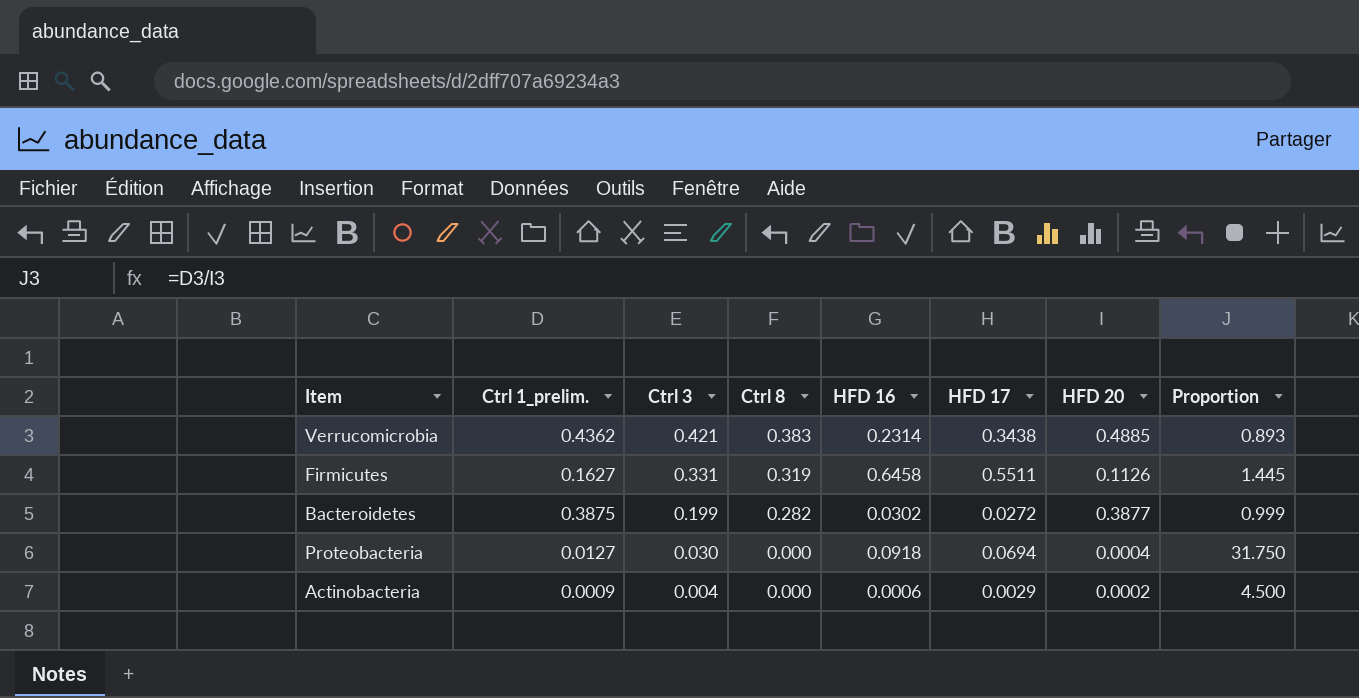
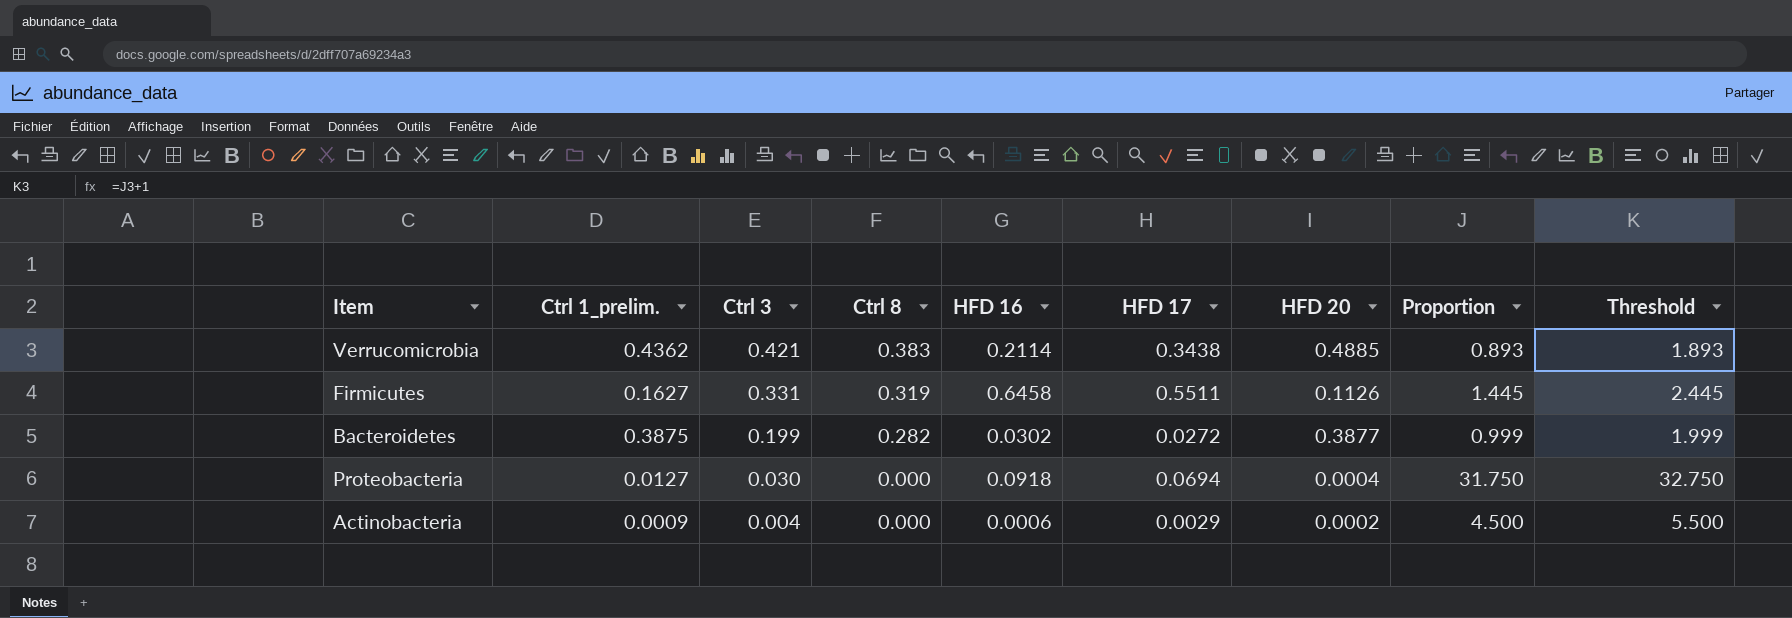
column Threshold | formula: none -> [Proportion] + 1
Verrucomicrobia | HFD 16: 0.2314 -> 0.2114

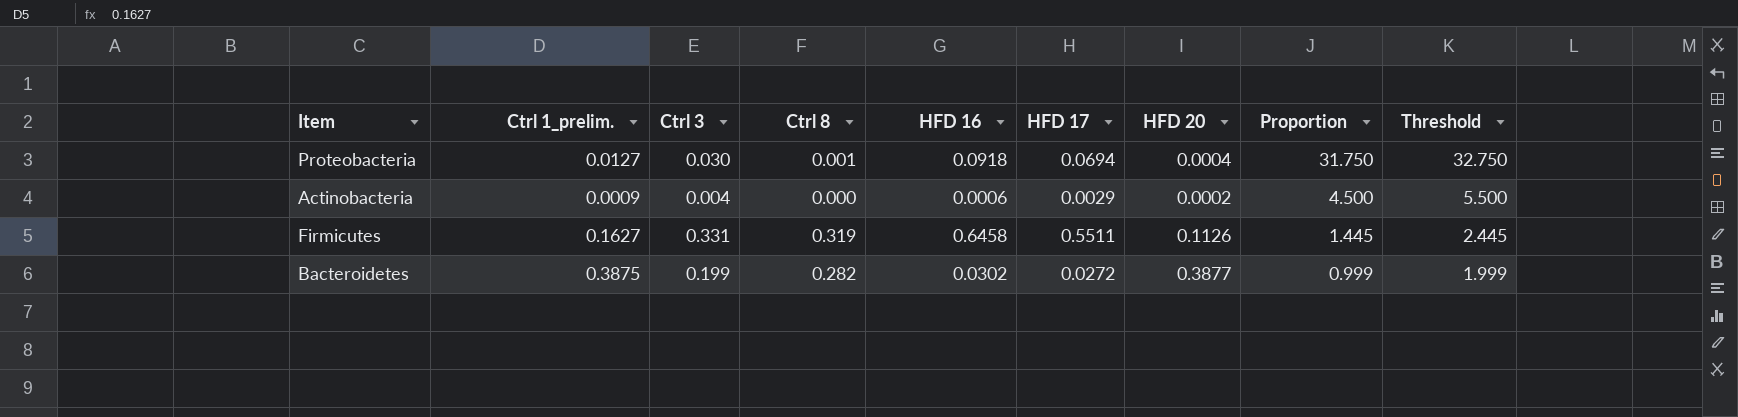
row order: Ctrl 3 descending -> Proportion descending
row Verrucomicrobia: 0.4362 | 0.421 | 0.383 | 0.2114 | 0.3438 | 0.4885 | 0.893 | 1.893 -> none
Proteobacteria | Ctrl 8: 0.000 -> 0.001

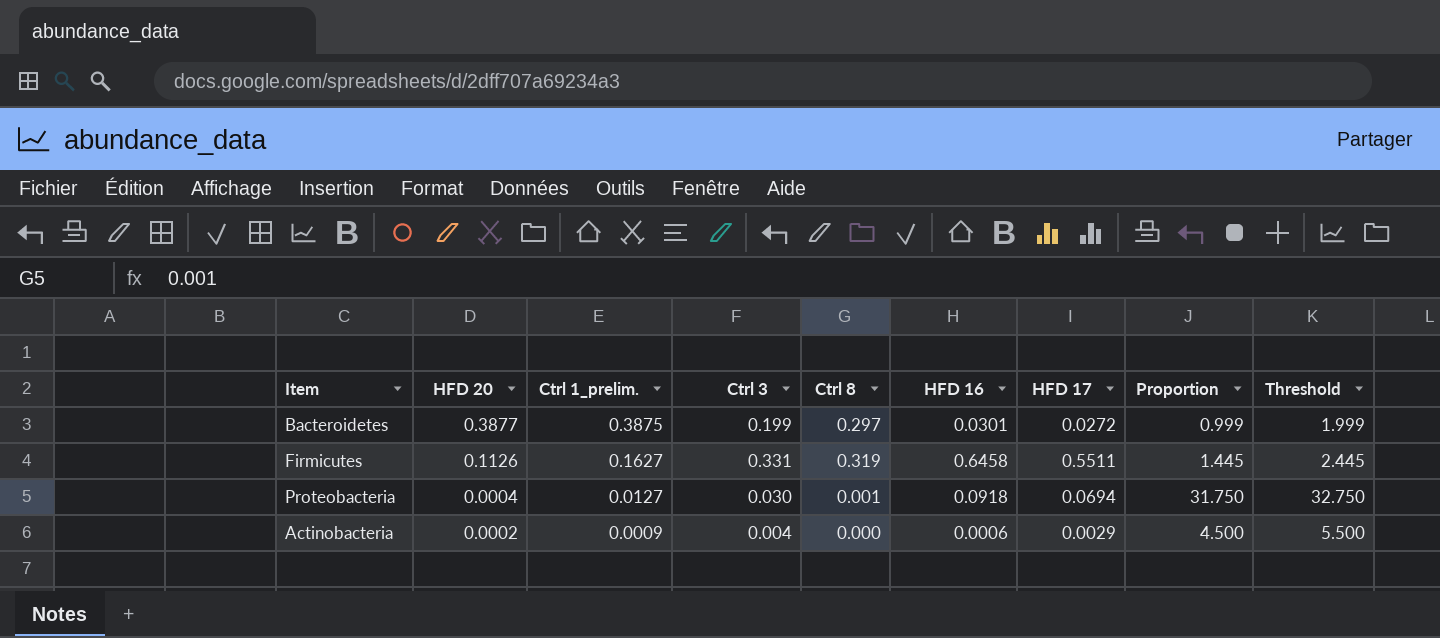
row order: Proportion descending -> HFD 20 descending
column HFD 20 | position: 7 -> 2
Bacteroidetes | Ctrl 8: 0.282 -> 0.297
Bacteroidetes | HFD 16: 0.0302 -> 0.0301

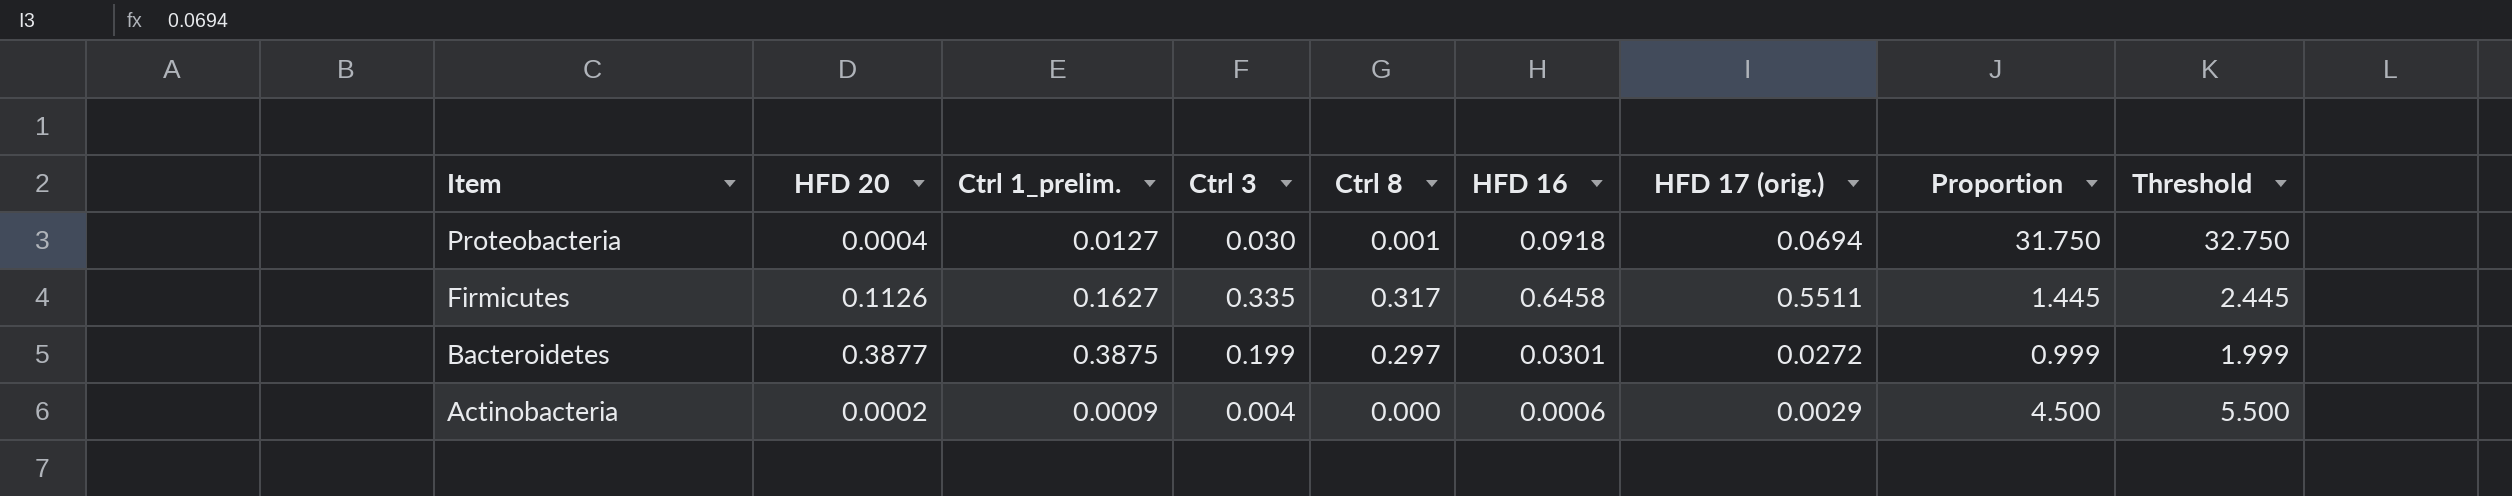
row order: HFD 20 descending -> Item descending
column name: HFD 17 -> HFD 17 (orig.)
Firmicutes | Ctrl 3: 0.331 -> 0.335
Firmicutes | Ctrl 8: 0.319 -> 0.317

